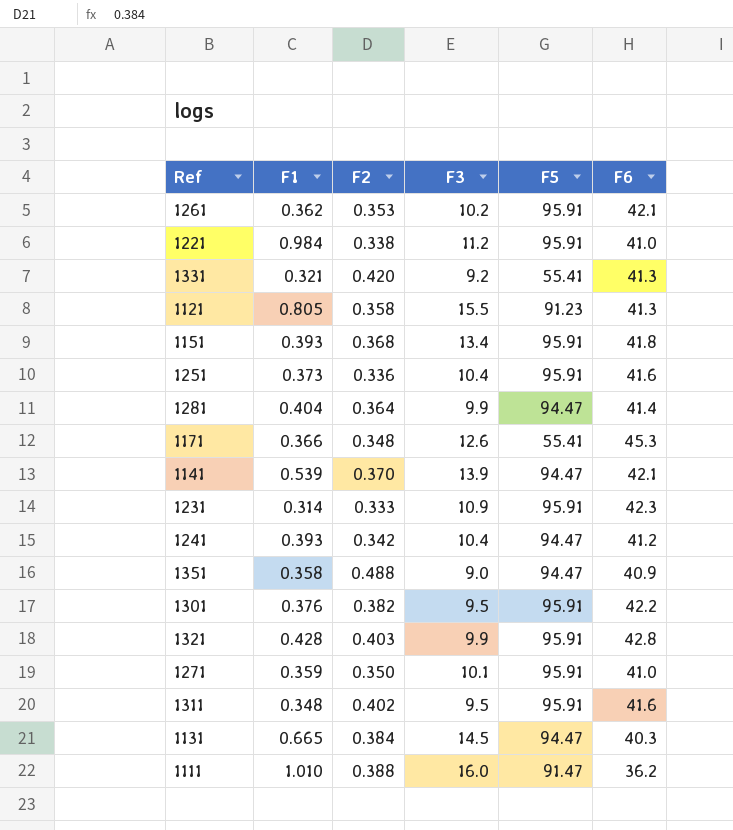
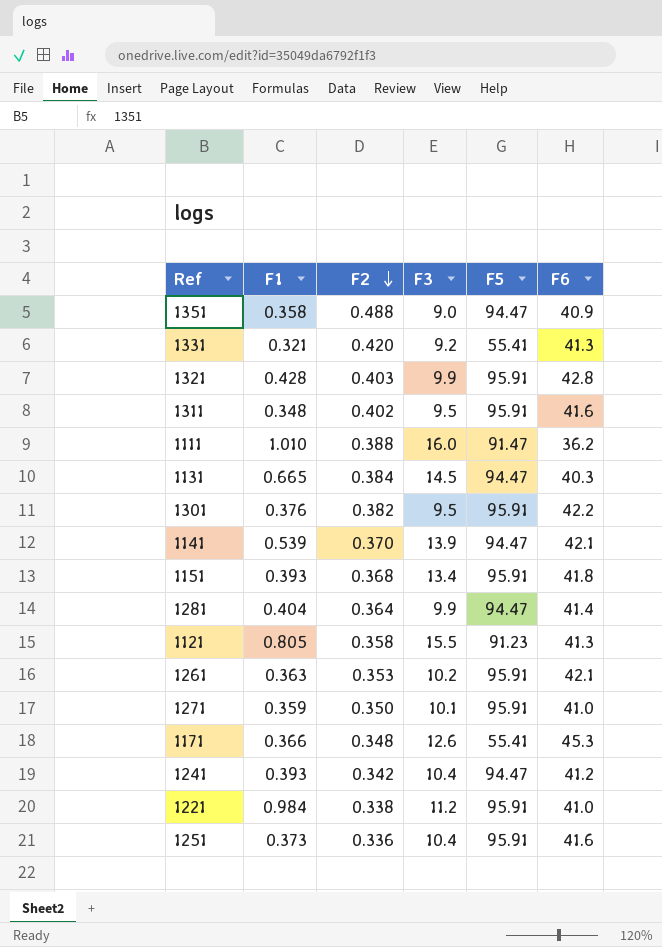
row order: none -> F2 descending
row 1231: 0.314 | 0.333 | 10.9 | 95.91 | 42.3 -> none
1261 | F1: 0.362 -> 0.363

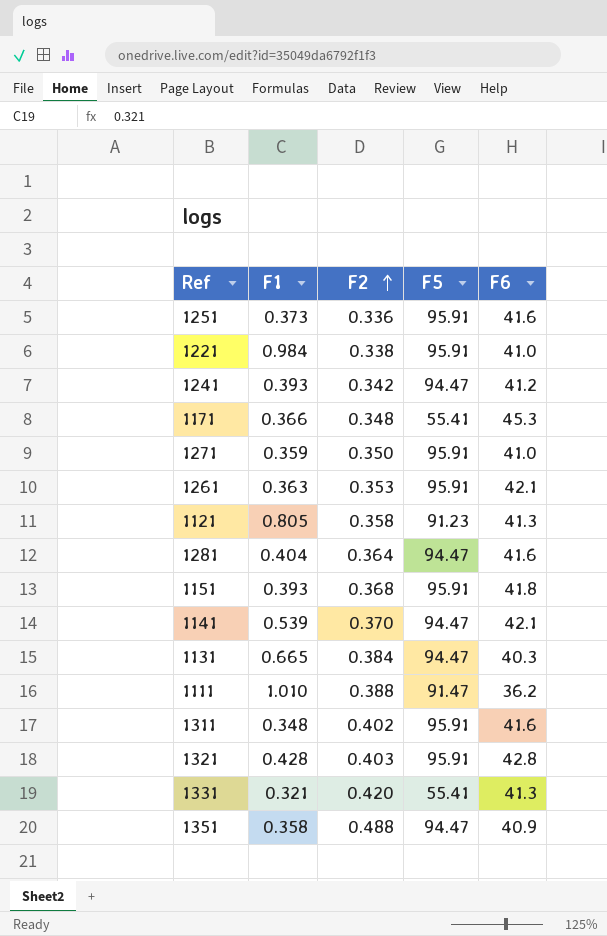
row order: F2 descending -> F2 ascending
column F3 | position: 4 -> none
row 1301: 0.376 | 0.382 | 9.5 | 95.91 | 42.2 -> none
1281 | F6: 41.4 -> 41.6

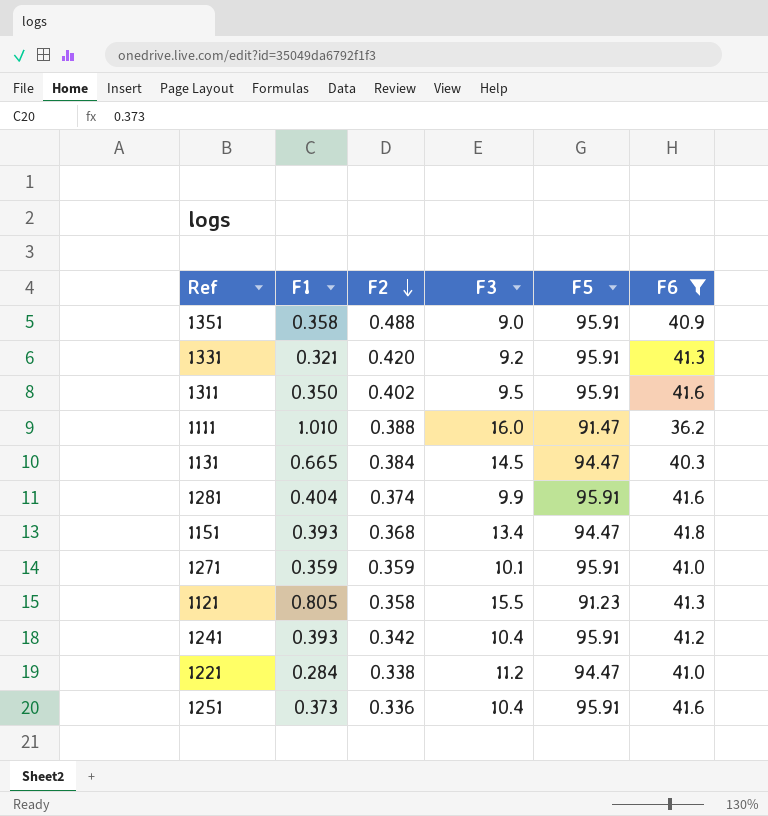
filter: none -> F6 <= 41.8
row order: F2 ascending -> F2 descending
column F3 | position: none -> 4
1351 | F5: 94.47 -> 95.91
1331 | F5: 55.41 -> 95.91
1311 | F1: 0.348 -> 0.350
1281 | F2: 0.364 -> 0.374
1281 | F5: 94.47 -> 95.91
1151 | F5: 95.91 -> 94.47
1271 | F2: 0.350 -> 0.359
1241 | F5: 94.47 -> 95.91
1221 | F1: 0.984 -> 0.284
1221 | F5: 95.91 -> 94.47

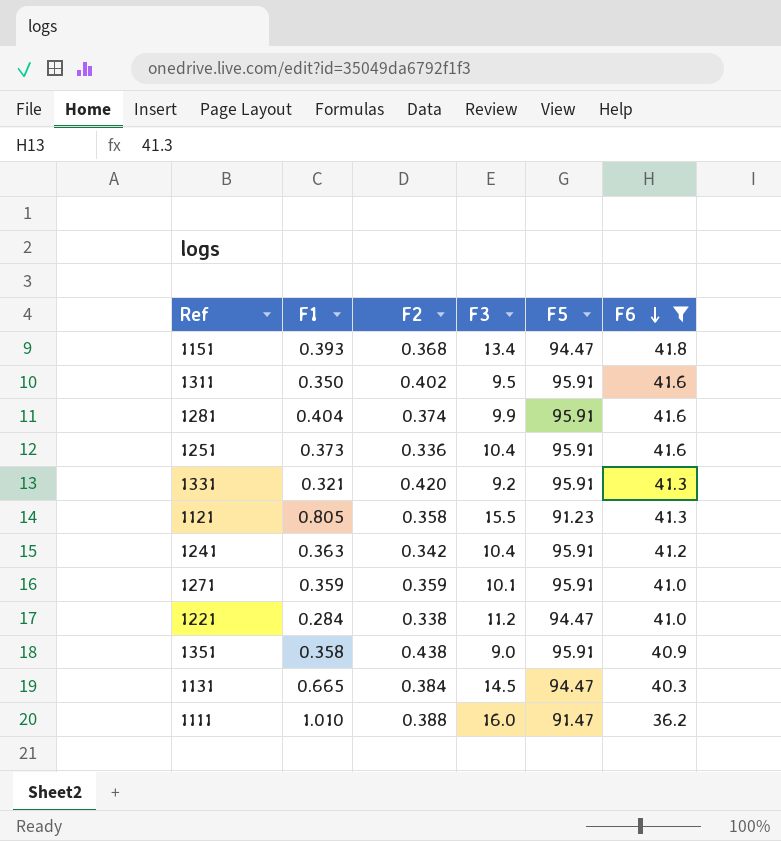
row order: F2 descending -> F6 descending
1241 | F1: 0.393 -> 0.363
1351 | F2: 0.488 -> 0.438

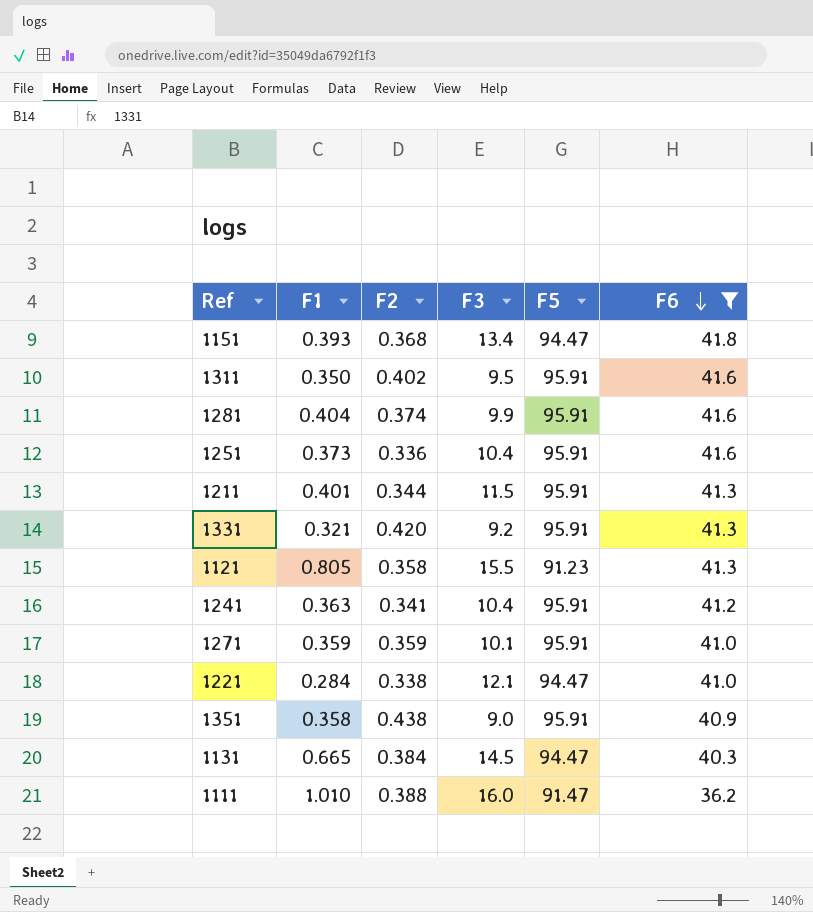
row 1211: none -> 0.401 | 0.344 | 11.5 | 95.91 | 41.3
1241 | F2: 0.342 -> 0.341
1221 | F3: 11.2 -> 12.1

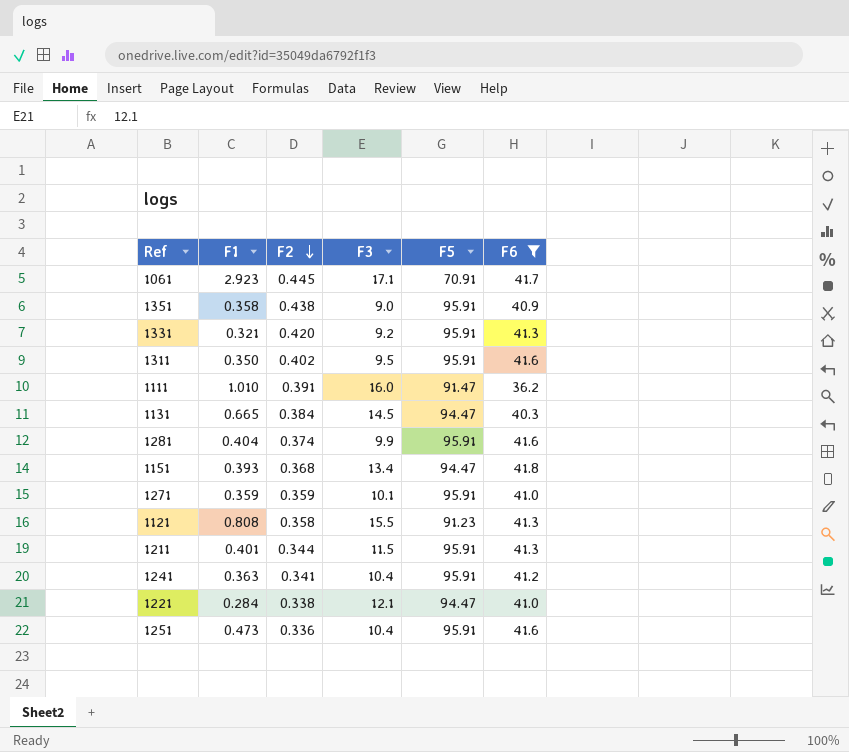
row order: F6 descending -> F2 descending
row 1061: none -> 2.923 | 0.445 | 17.1 | 70.91 | 41.7
1111 | F2: 0.388 -> 0.391
1121 | F1: 0.805 -> 0.808
1251 | F1: 0.373 -> 0.473

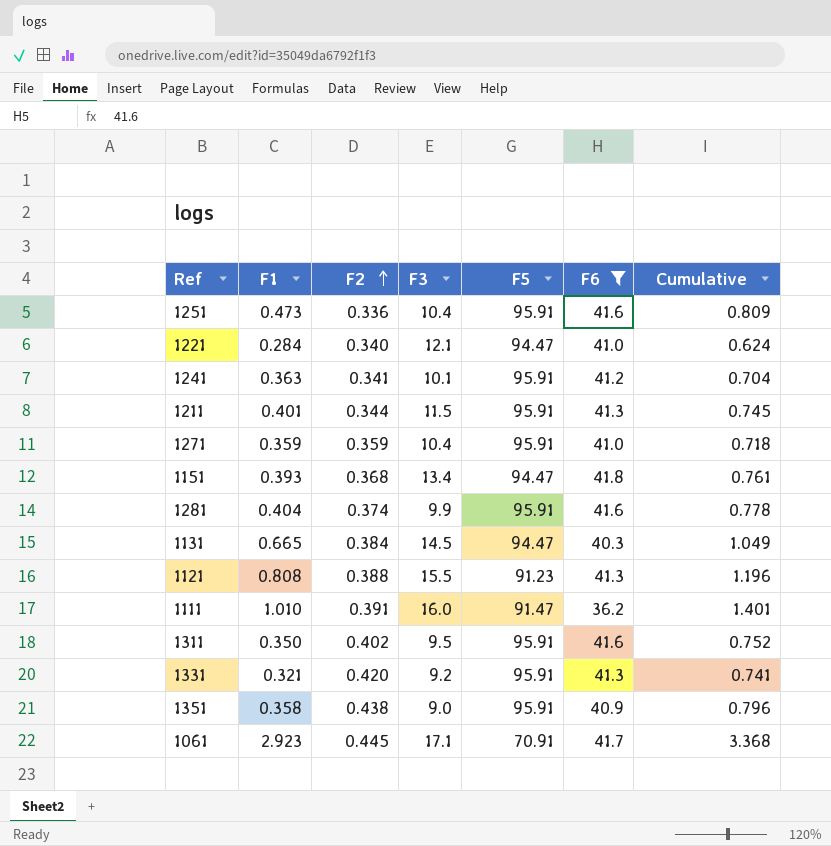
row order: F2 descending -> F2 ascending
column Cumulative | formula: none -> [F1] + [F2]
1221 | F2: 0.338 -> 0.340
1241 | F3: 10.4 -> 10.1
1271 | F3: 10.1 -> 10.4
1121 | F2: 0.358 -> 0.388

